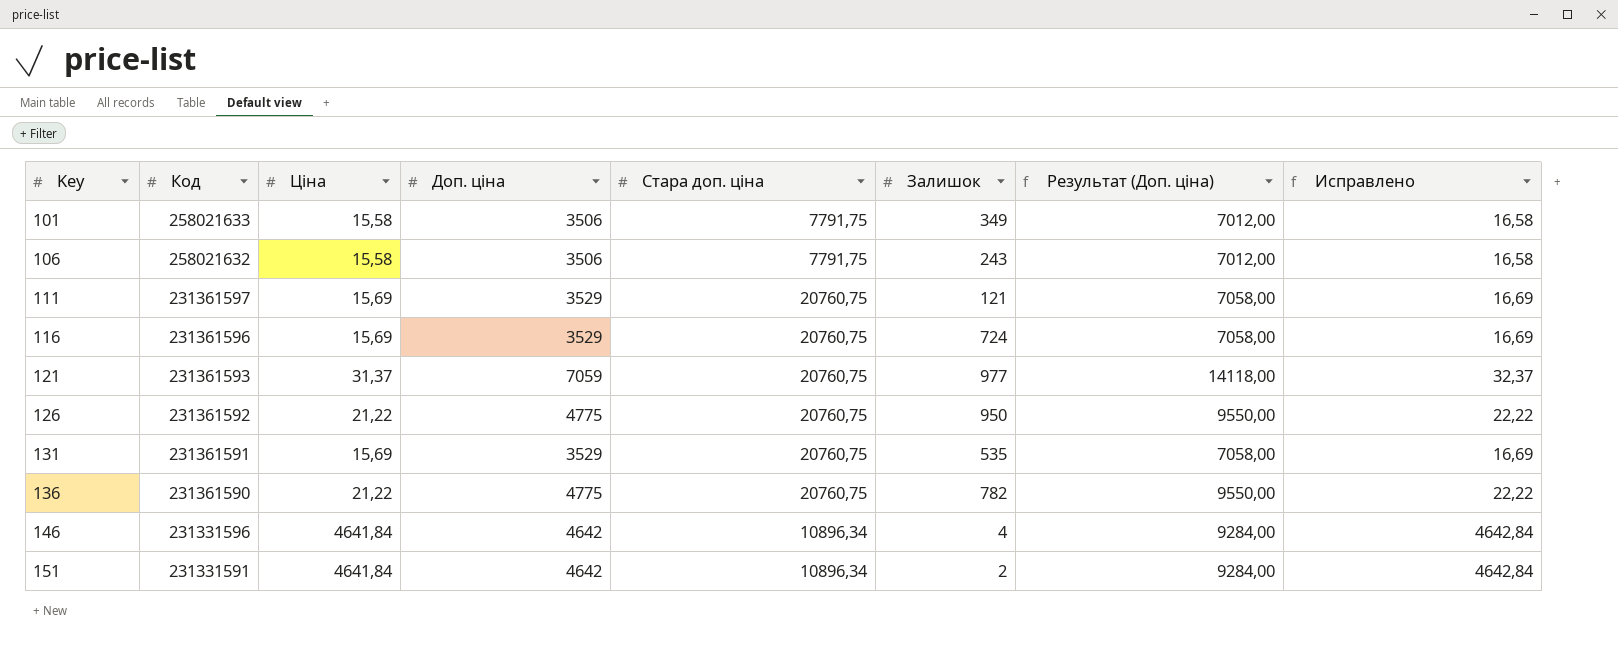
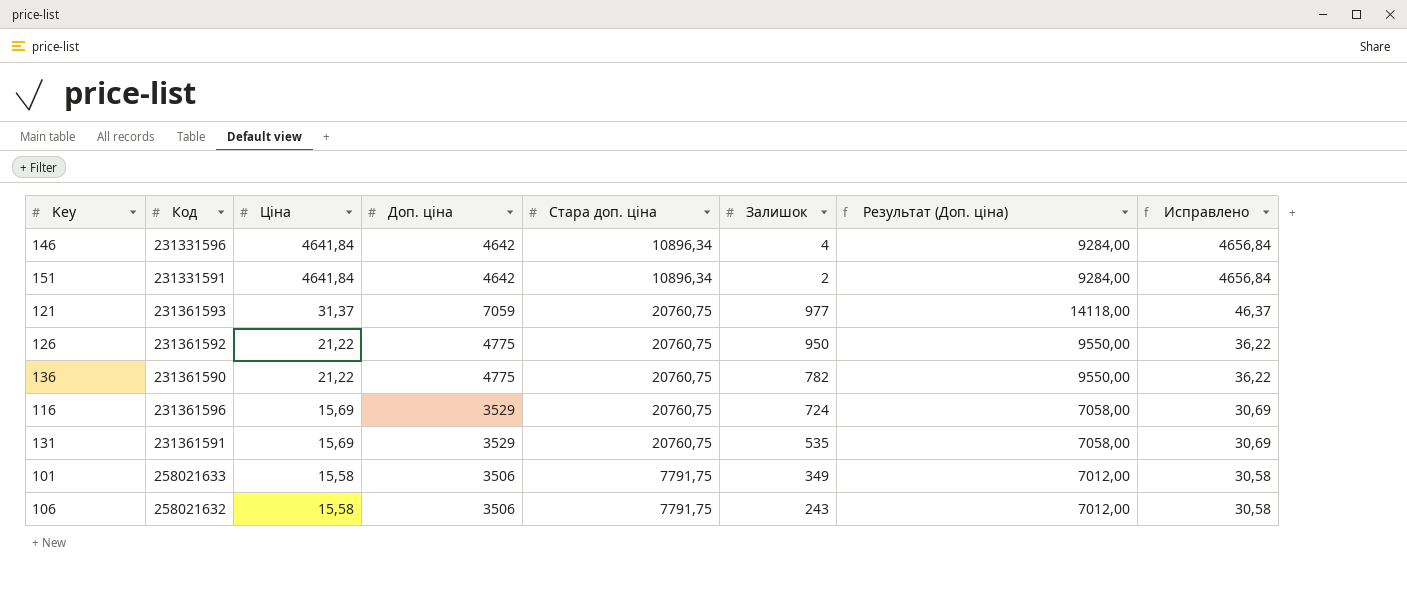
row order: Key ascending -> Ціна descending
column Исправлено | formula: [Ціна] + 1 -> [Ціна] + 15
row 111: 231361597 | 15,69 | 3529 | 20760,75 | 121 | 7058,00 | 16,69 -> none

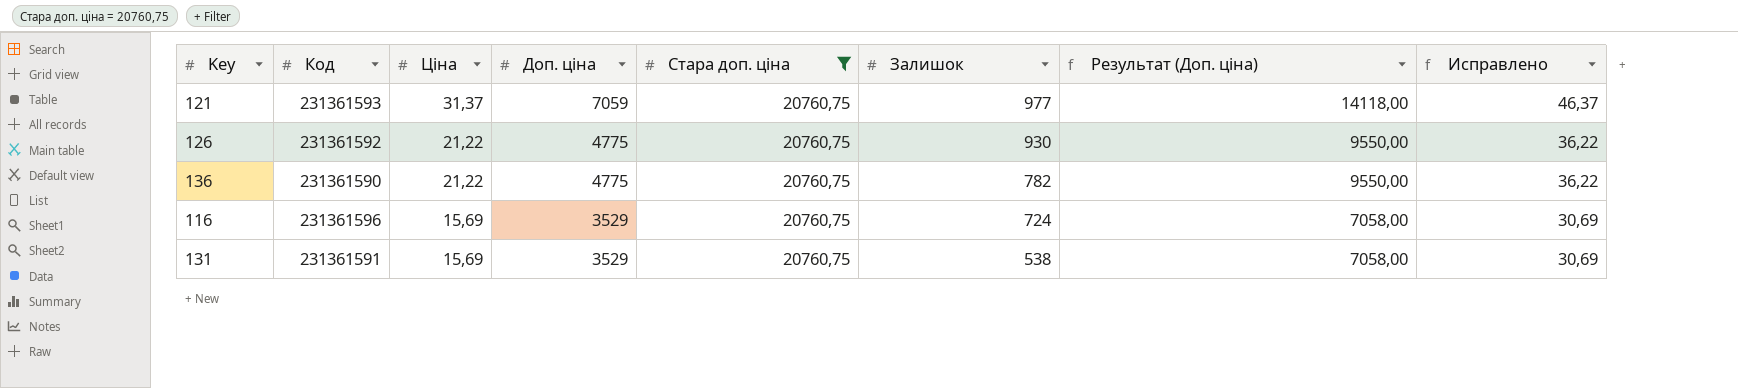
filter: none -> Стара доп. ціна = 20760,75
126 | Залишок: 950 -> 930
131 | Залишок: 535 -> 538

